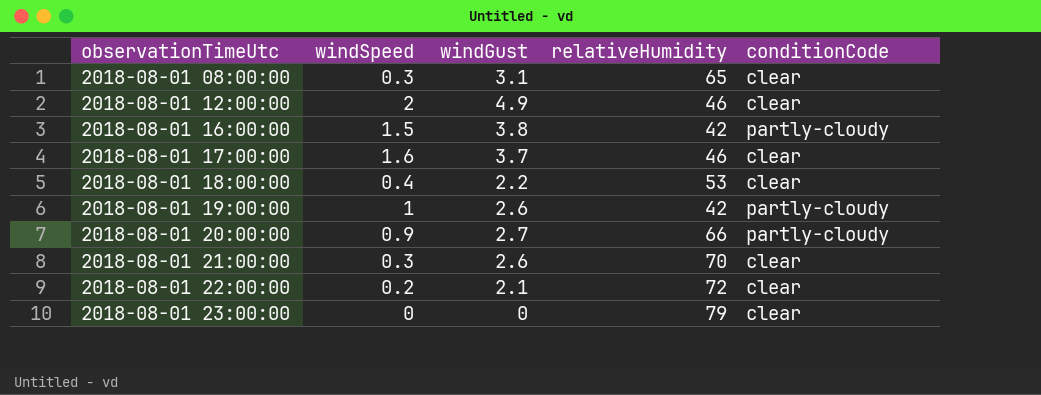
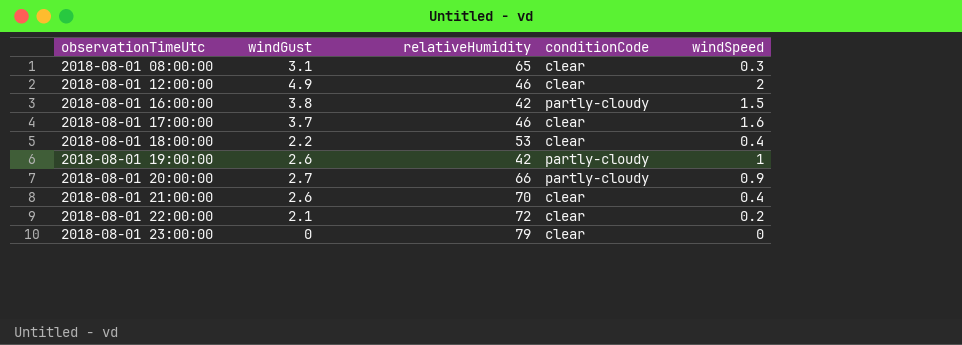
column windSpeed | position: 2 -> 5
2018-08-01 21:00:00 | windSpeed: 0.3 -> 0.4

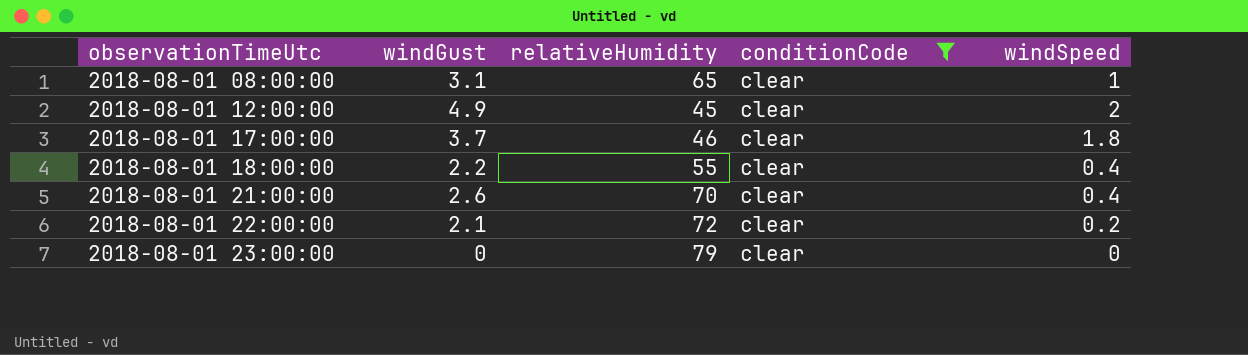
filter: none -> conditionCode = clear
2018-08-01 08:00:00 | windSpeed: 0.3 -> 1
2018-08-01 12:00:00 | relativeHumidity: 46 -> 45
2018-08-01 17:00:00 | windSpeed: 1.6 -> 1.8
2018-08-01 18:00:00 | relativeHumidity: 53 -> 55

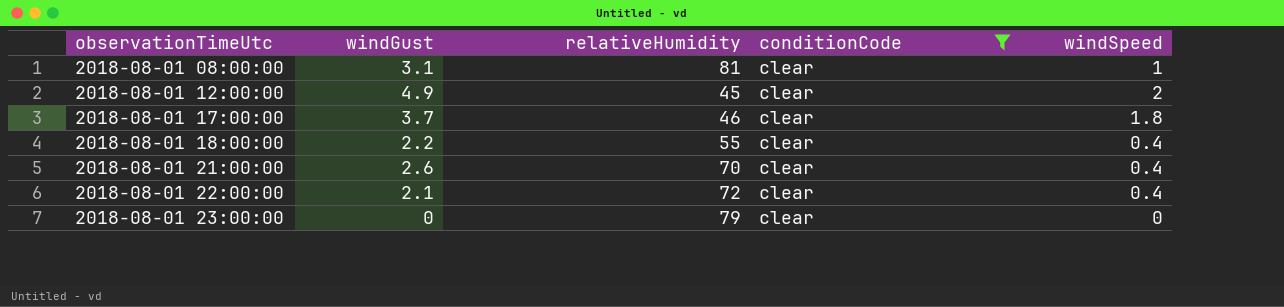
2018-08-01 08:00:00 | relativeHumidity: 65 -> 81
2018-08-01 22:00:00 | windSpeed: 0.2 -> 0.4

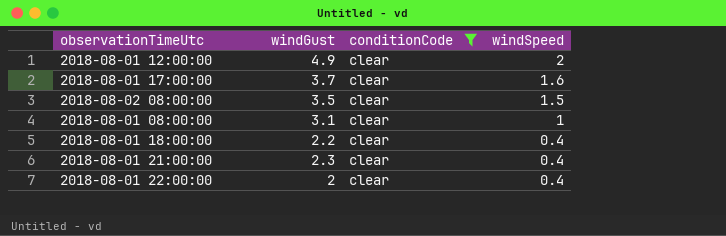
row order: observationTimeUtc ascending -> windSpeed descending
column relativeHumidity | position: 3 -> none
row 2018-08-01 23:00:00: 0 | 79 | clear | 0 -> none
2018-08-01 17:00:00 | windSpeed: 1.8 -> 1.6
row 2018-08-02 08:00:00: none -> 3.5 | clear | 1.5
2018-08-01 21:00:00 | windGust: 2.6 -> 2.3
2018-08-01 22:00:00 | windGust: 2.1 -> 2

